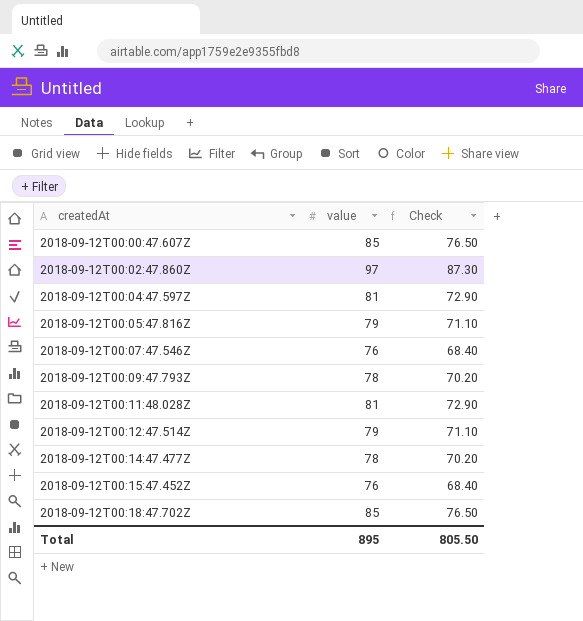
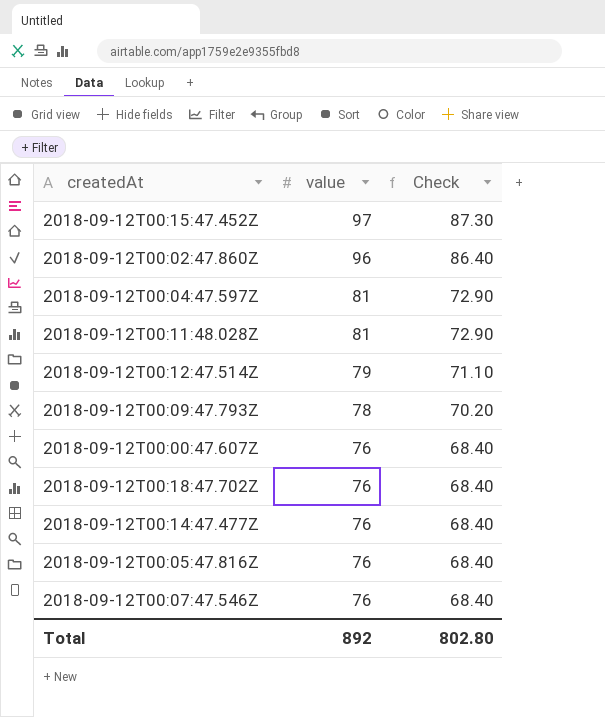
row order: createdAt ascending -> value descending
2018-09-12T00:15:47.452Z | value: 76 -> 97
2018-09-12T00:15:47.452Z | Check: 68.40 -> 87.30
2018-09-12T00:02:47.860Z | value: 97 -> 96
2018-09-12T00:02:47.860Z | Check: 87.30 -> 86.40
2018-09-12T00:00:47.607Z | value: 85 -> 76
2018-09-12T00:00:47.607Z | Check: 76.50 -> 68.40
2018-09-12T00:18:47.702Z | value: 85 -> 76
2018-09-12T00:18:47.702Z | Check: 76.50 -> 68.40
2018-09-12T00:14:47.477Z | value: 78 -> 76
2018-09-12T00:14:47.477Z | Check: 70.20 -> 68.40
2018-09-12T00:05:47.816Z | value: 79 -> 76
2018-09-12T00:05:47.816Z | Check: 71.10 -> 68.40
Total | value: 895 -> 892
Total | Check: 805.50 -> 802.80

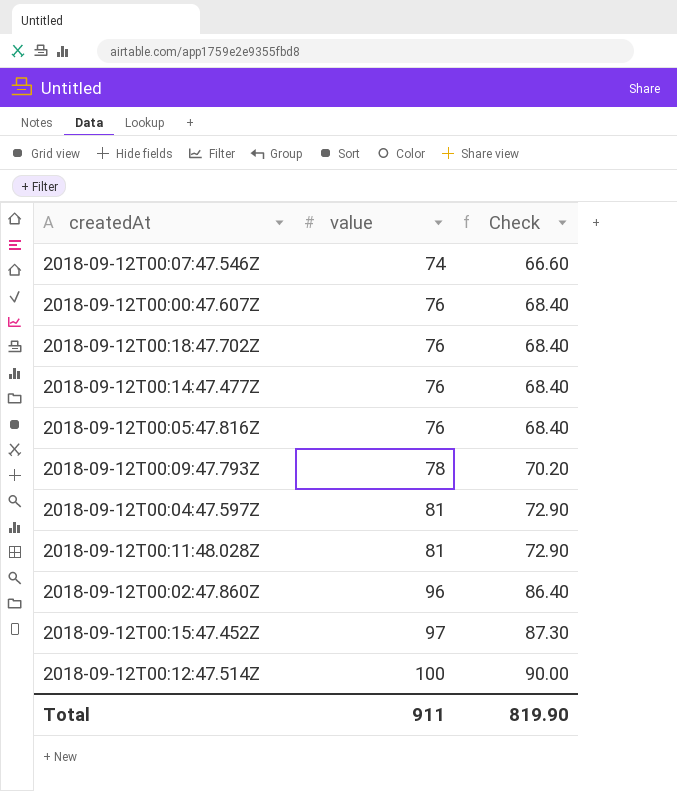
row order: value descending -> value ascending
2018-09-12T00:07:47.546Z | value: 76 -> 74
2018-09-12T00:07:47.546Z | Check: 68.40 -> 66.60
2018-09-12T00:12:47.514Z | value: 79 -> 100
2018-09-12T00:12:47.514Z | Check: 71.10 -> 90.00
Total | value: 892 -> 911
Total | Check: 802.80 -> 819.90

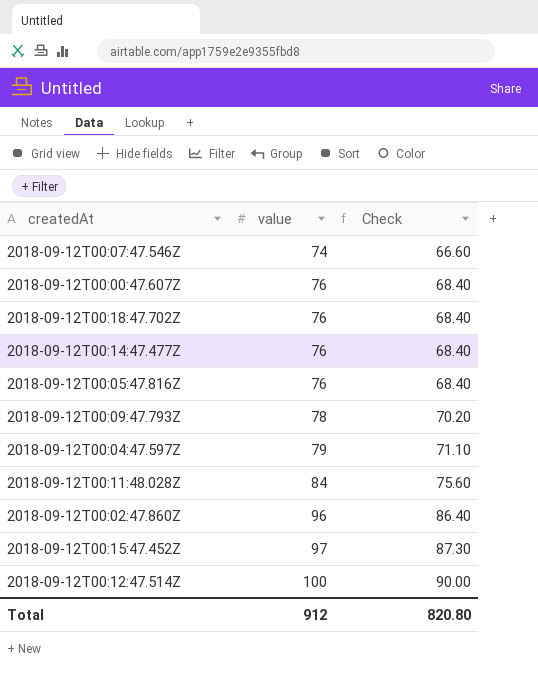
2018-09-12T00:04:47.597Z | value: 81 -> 79
2018-09-12T00:04:47.597Z | Check: 72.90 -> 71.10
2018-09-12T00:11:48.028Z | value: 81 -> 84
2018-09-12T00:11:48.028Z | Check: 72.90 -> 75.60
Total | value: 911 -> 912
Total | Check: 819.90 -> 820.80

